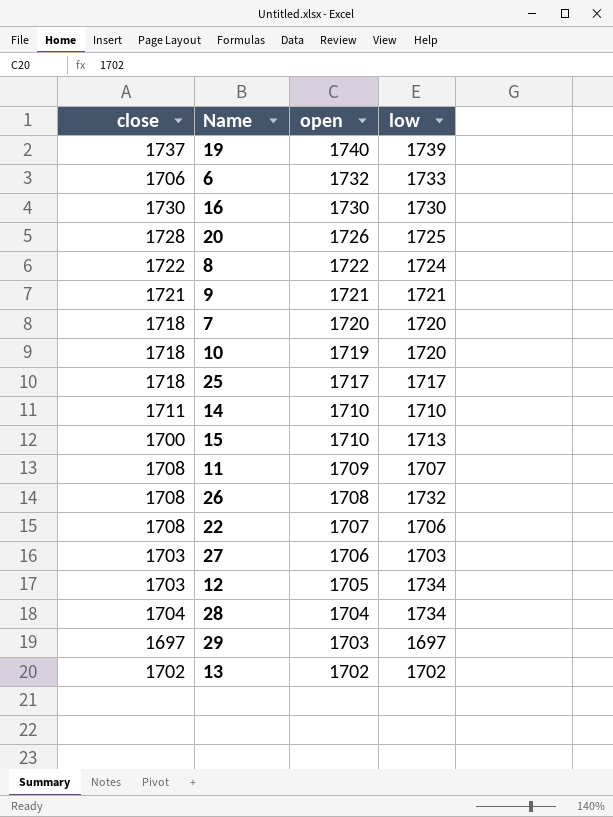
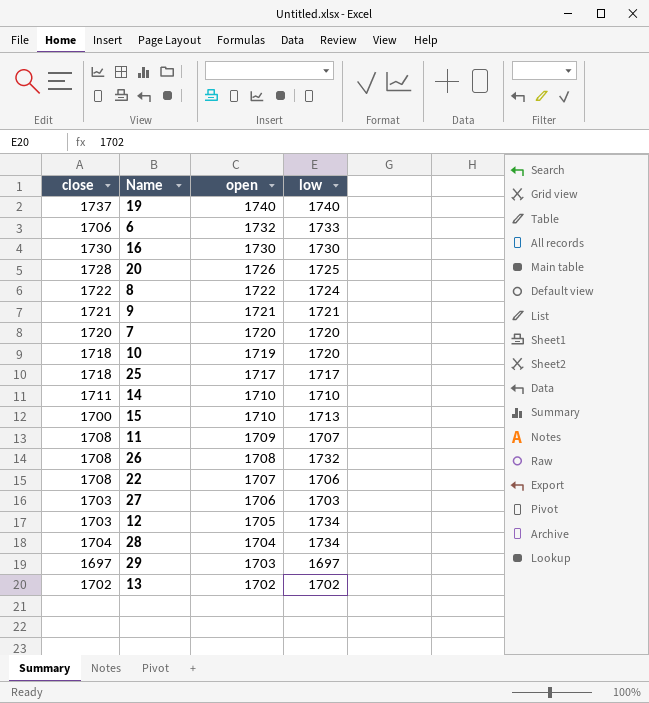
19 | low: 1739 -> 1740
7 | close: 1718 -> 1720

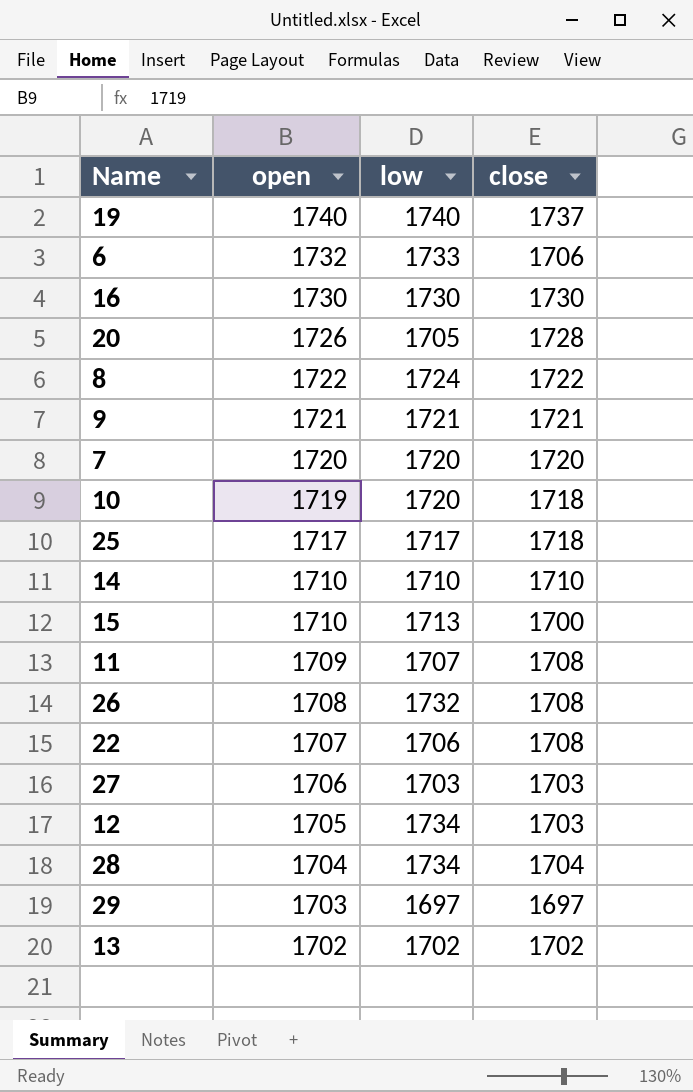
column close | position: 1 -> 4
20 | low: 1725 -> 1705
14 | close: 1711 -> 1710

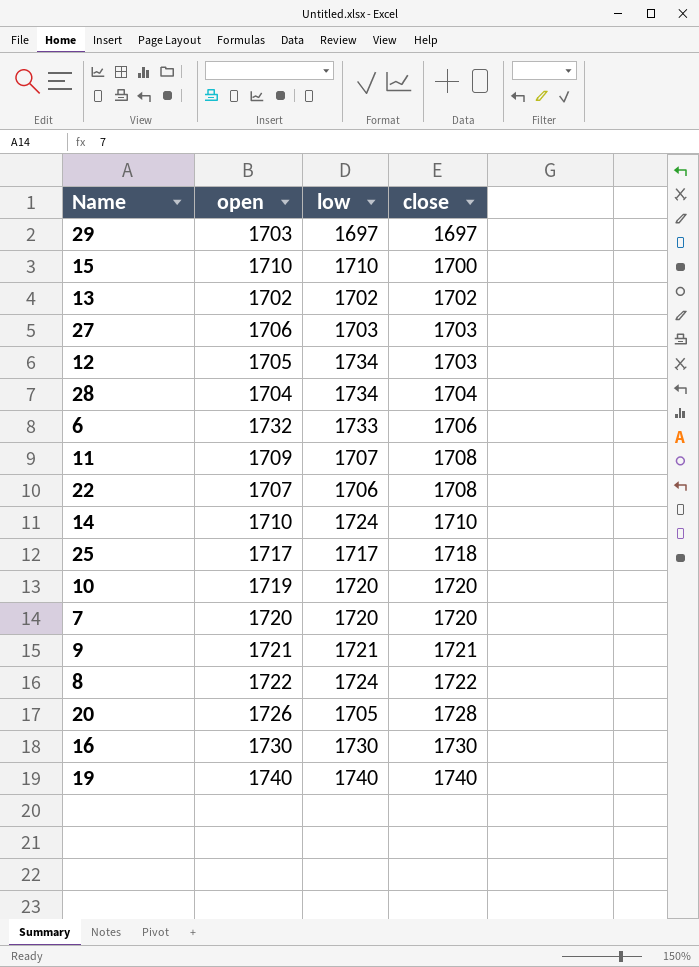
row order: open descending -> close ascending
row 26: 1708 | 1732 | 1708 -> none
15 | low: 1713 -> 1710
14 | low: 1710 -> 1724
10 | close: 1718 -> 1720
19 | close: 1737 -> 1740

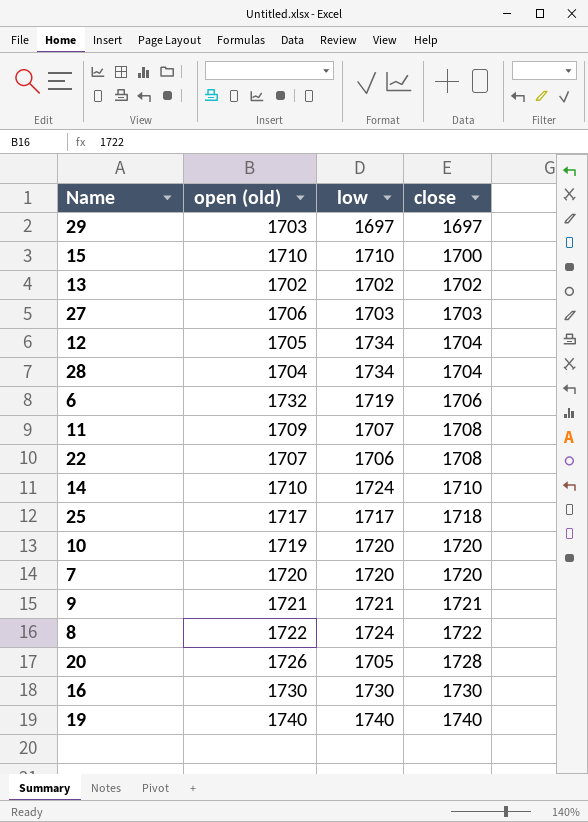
column name: open -> open (old)
12 | close: 1703 -> 1704
6 | low: 1733 -> 1719

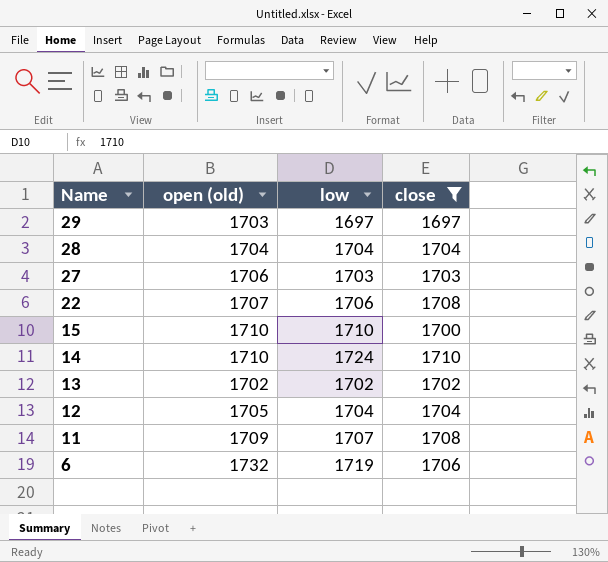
filter: none -> close <= 1710
row order: close ascending -> Name descending
28 | low: 1734 -> 1704
12 | low: 1734 -> 1704

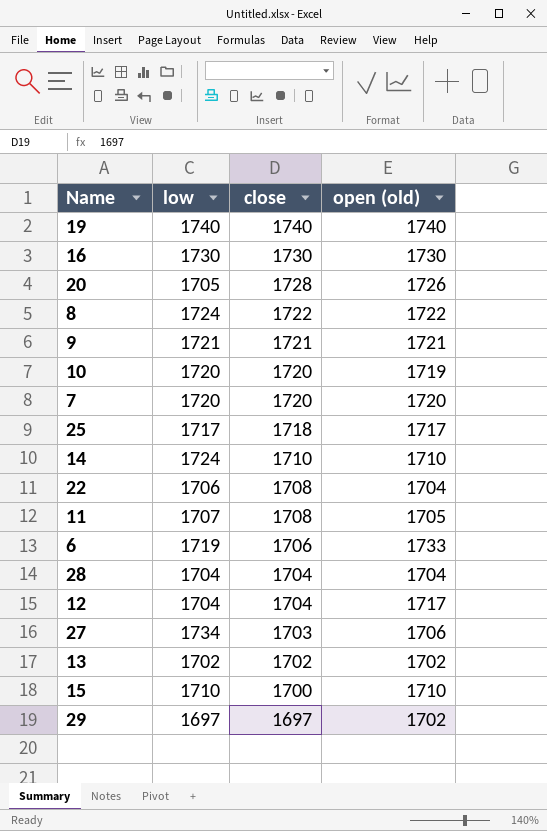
filter: close <= 1710 -> none
row order: Name descending -> close descending
column open (old) | position: 2 -> 4
22 | open (old): 1707 -> 1704
11 | open (old): 1709 -> 1705
6 | open (old): 1732 -> 1733
12 | open (old): 1705 -> 1717
27 | low: 1703 -> 1734
29 | open (old): 1703 -> 1702

